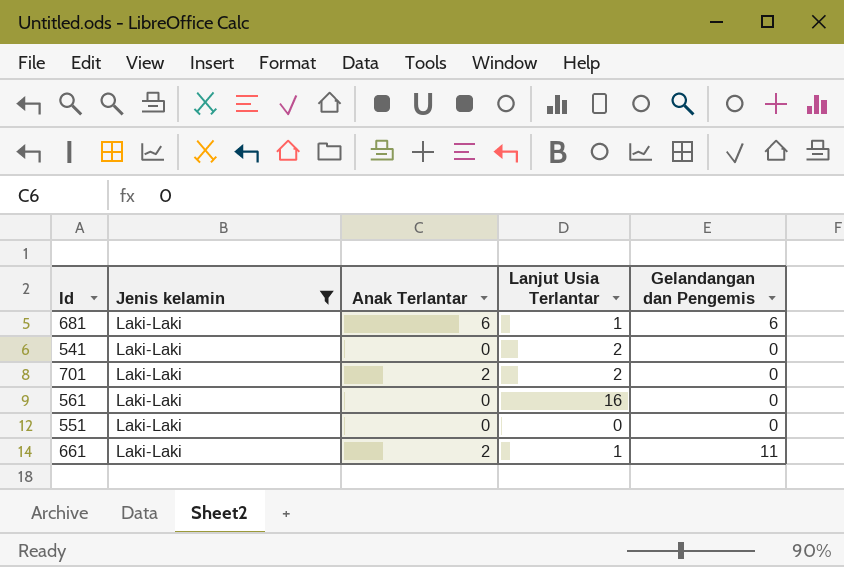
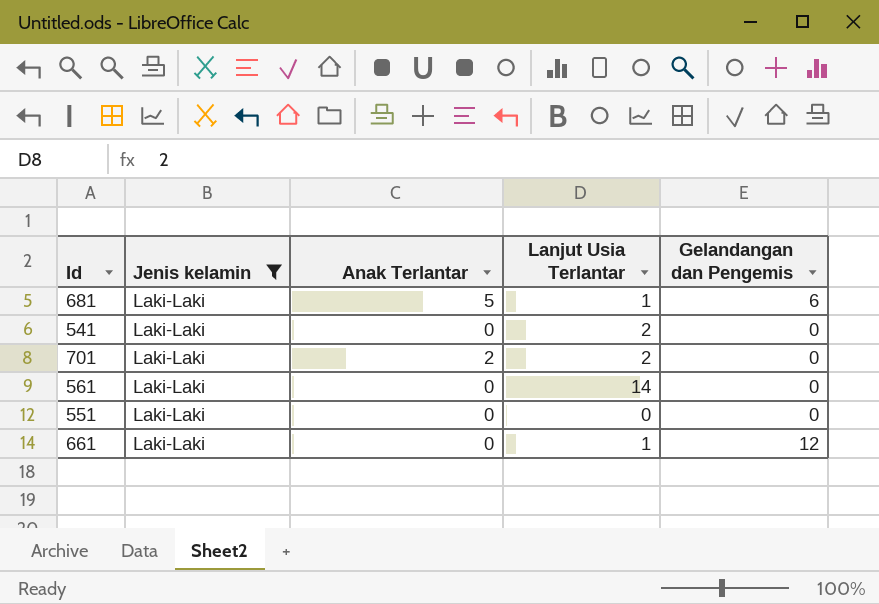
681 | Anak Terlantar: 6 -> 5
561 | Lanjut Usia Terlantar: 16 -> 14
661 | Anak Terlantar: 2 -> 0
661 | Gelandangan dan Pengemis: 11 -> 12

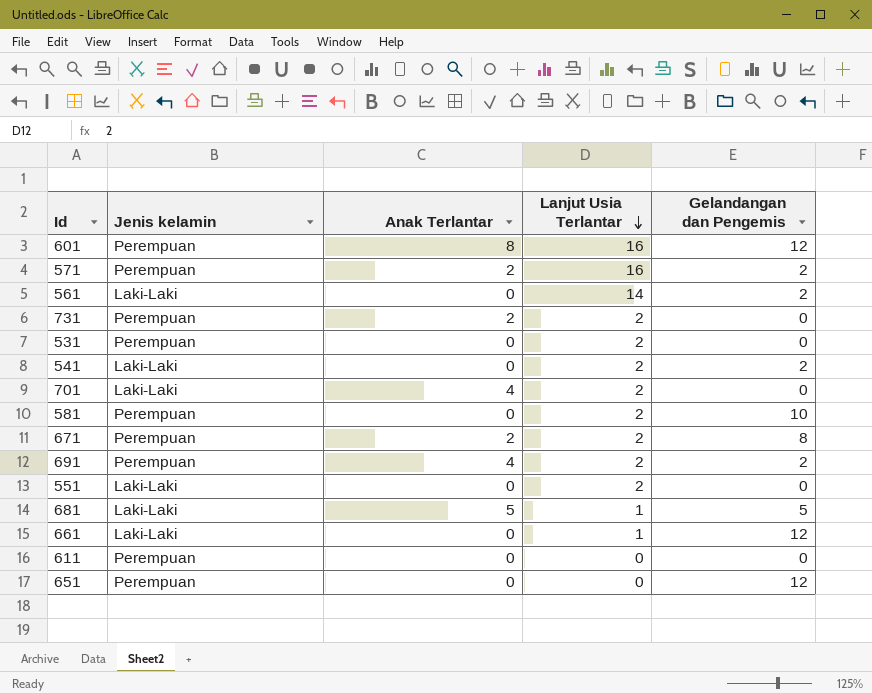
filter: Jenis kelamin = Laki-Laki -> none
row order: none -> Lanjut Usia Terlantar descending
561 | Gelandangan dan Pengemis: 0 -> 2
541 | Gelandangan dan Pengemis: 0 -> 2
701 | Anak Terlantar: 2 -> 4
551 | Lanjut Usia Terlantar: 0 -> 2
681 | Gelandangan dan Pengemis: 6 -> 5

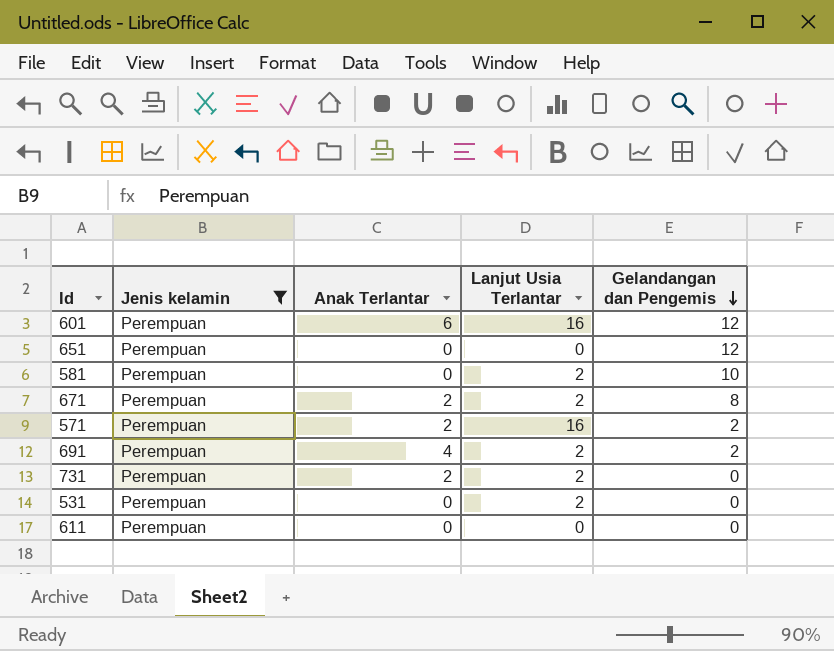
filter: none -> Jenis kelamin = Perempuan
row order: Lanjut Usia Terlantar descending -> Gelandangan dan Pengemis descending
601 | Anak Terlantar: 8 -> 6

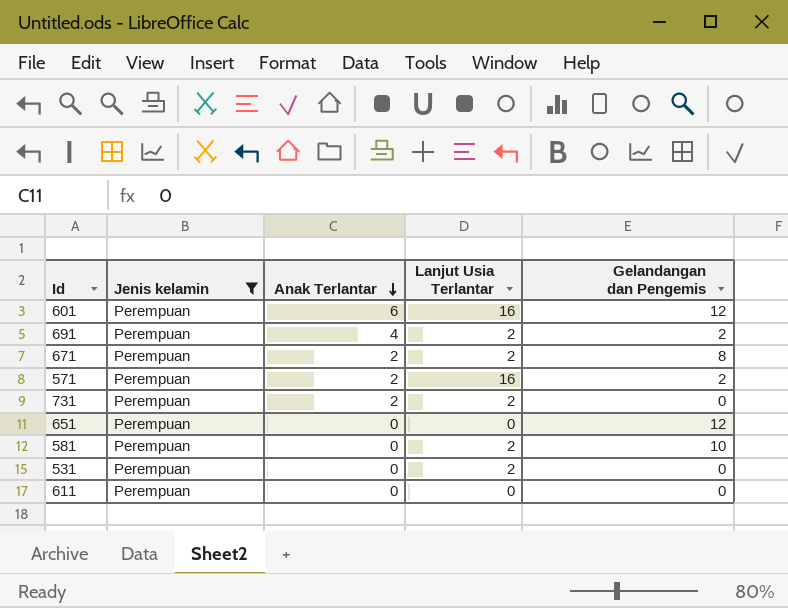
row order: Gelandangan dan Pengemis descending -> Anak Terlantar descending

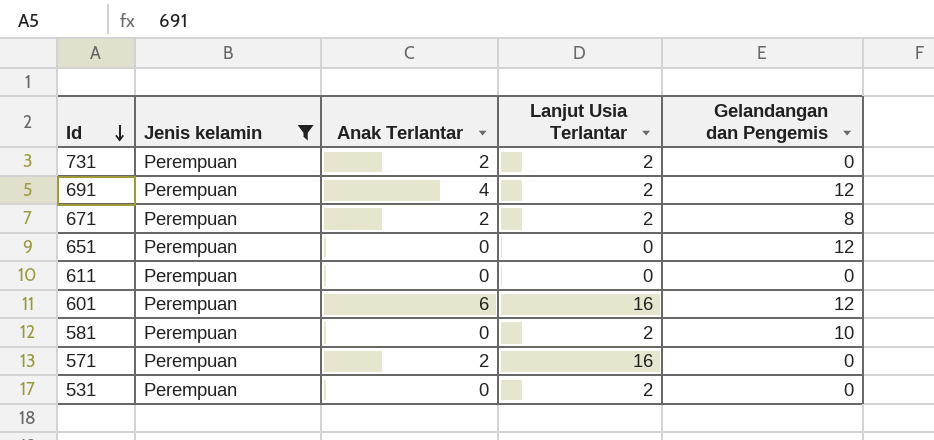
row order: Anak Terlantar descending -> Id descending
691 | Gelandangan dan Pengemis: 2 -> 12
571 | Gelandangan dan Pengemis: 2 -> 0

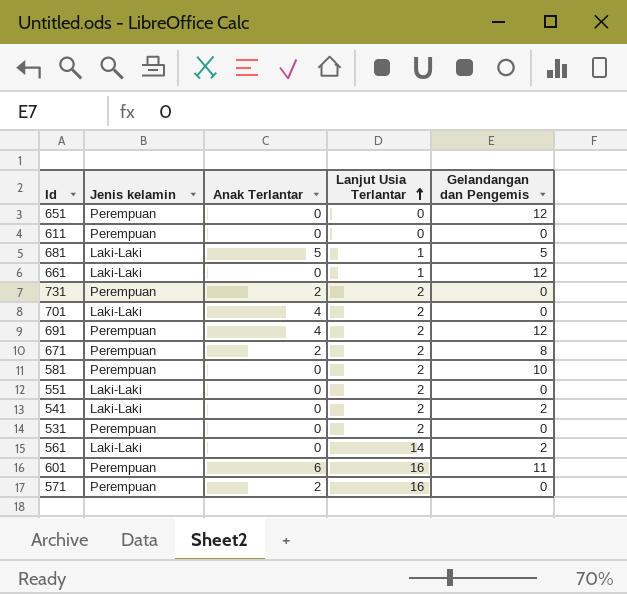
filter: Jenis kelamin = Perempuan -> none
row order: Id descending -> Lanjut Usia Terlantar ascending
601 | Gelandangan dan Pengemis: 12 -> 11

